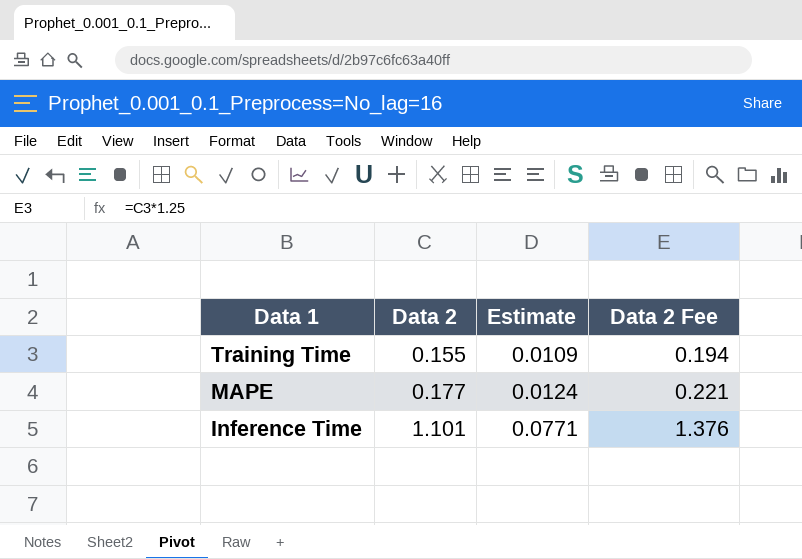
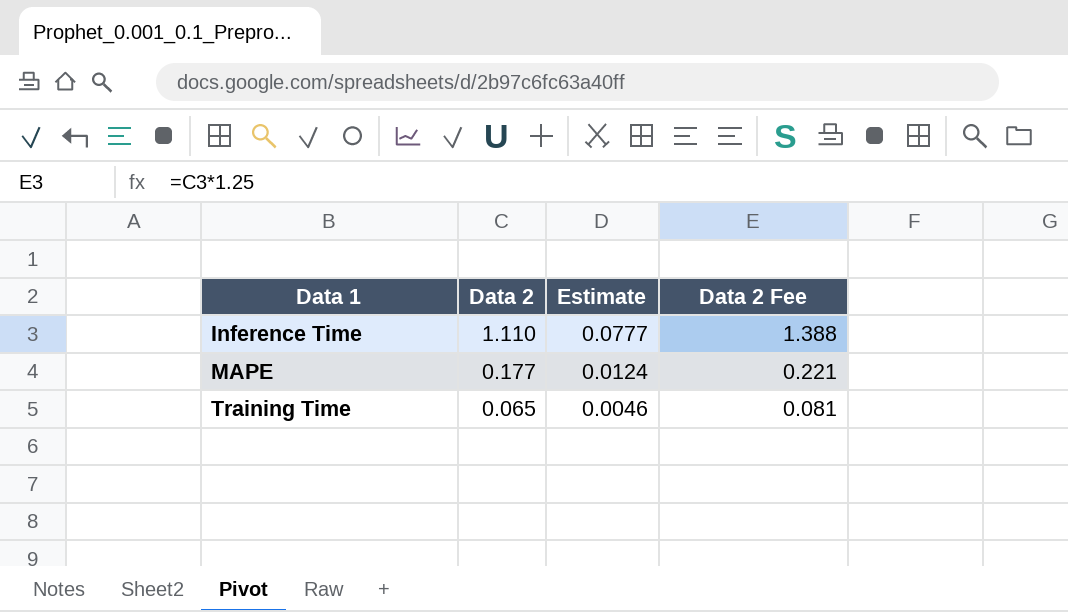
row order: Data 1 descending -> Data 1 ascending
Inference Time | Data 2: 1.101 -> 1.110
Inference Time | Estimate: 0.0771 -> 0.0777
Inference Time | Data 2 Fee: 1.376 -> 1.388
Training Time | Data 2: 0.155 -> 0.065
Training Time | Estimate: 0.0109 -> 0.0046
Training Time | Data 2 Fee: 0.194 -> 0.081

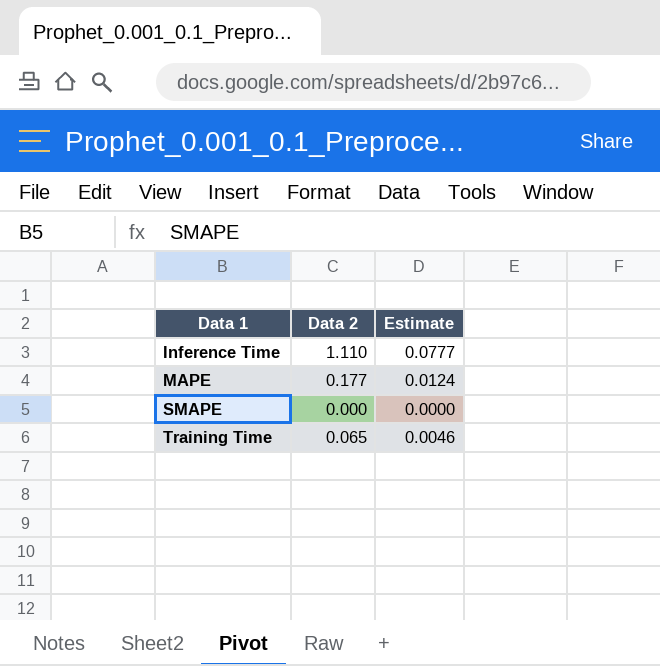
column Data 2 Fee | formula: [Data 2] * 1.25 -> none
row SMAPE: none -> 0.000 | 0.0000

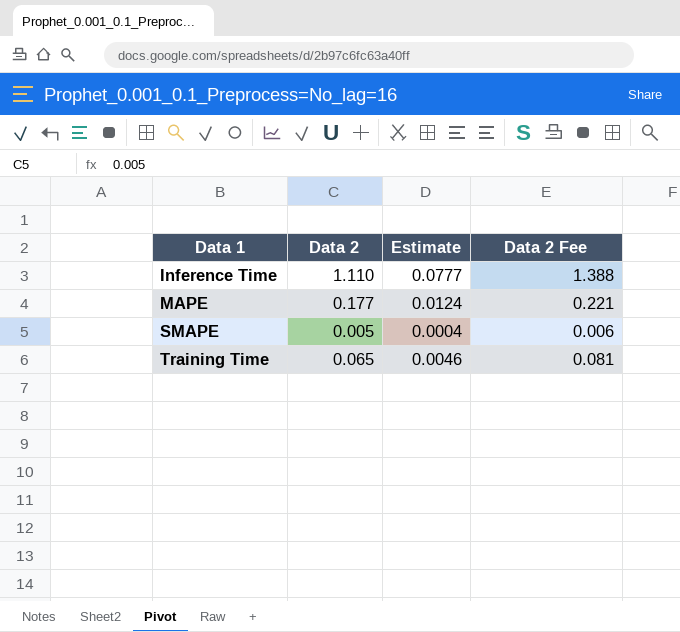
column Data 2 Fee | formula: none -> [Data 2] * 1.25
SMAPE | Data 2: 0.000 -> 0.005
SMAPE | Estimate: 0.0000 -> 0.0004

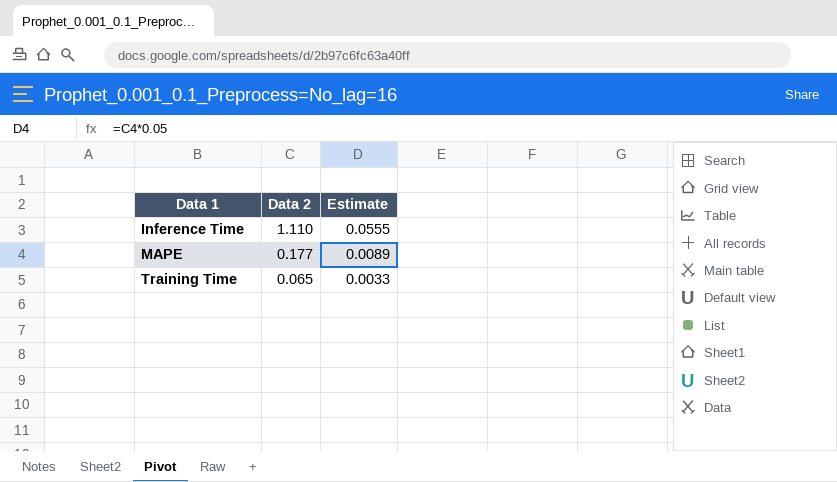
column Data 2 Fee | formula: [Data 2] * 1.25 -> none
column Estimate | formula: [Data 2] * 0.07 -> [Data 2] * 0.05
row SMAPE: 0.005 | 0.0004 | 0.006 -> none

